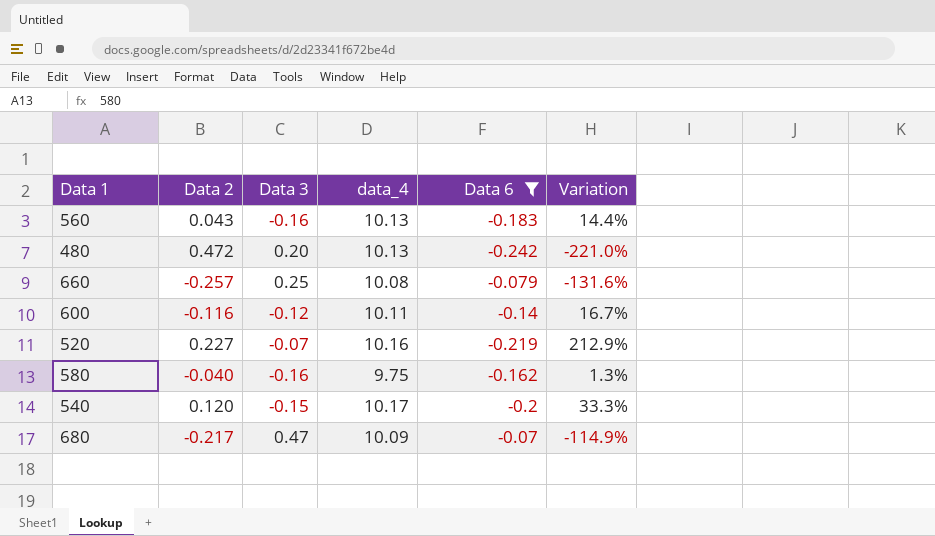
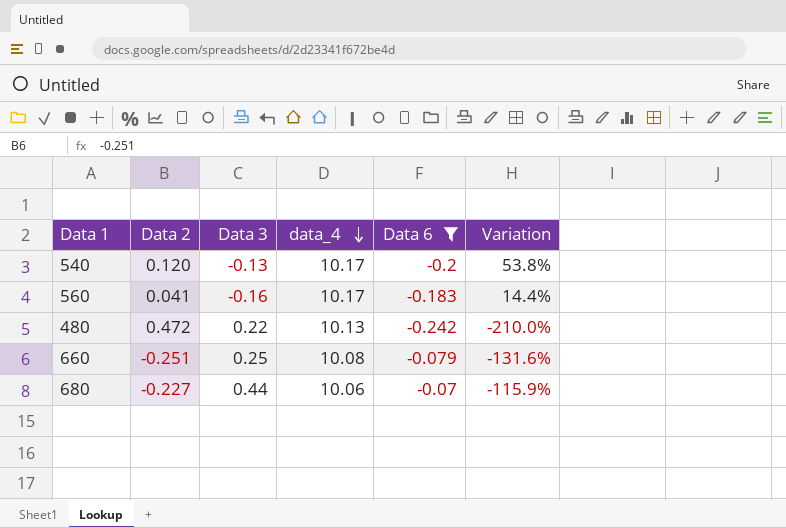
row order: none -> data_4 descending
row 600: -0.116 | -0.12 | 10.11 | -0.14 | 16.7% -> none
row 520: 0.227 | -0.07 | 10.16 | -0.219 | 212.9% -> none
row 580: -0.040 | -0.16 | 9.75 | -0.162 | 1.3% -> none
540 | Data 3: -0.15 -> -0.13
540 | Variation: 33.3% -> 53.8%
560 | Data 2: 0.043 -> 0.041
560 | data_4: 10.13 -> 10.17
480 | Data 3: 0.20 -> 0.22
480 | Variation: -221.0% -> -210.0%
660 | Data 2: -0.257 -> -0.251
680 | Data 2: -0.217 -> -0.227
680 | Data 3: 0.47 -> 0.44
680 | data_4: 10.09 -> 10.06
680 | Variation: -114.9% -> -115.9%

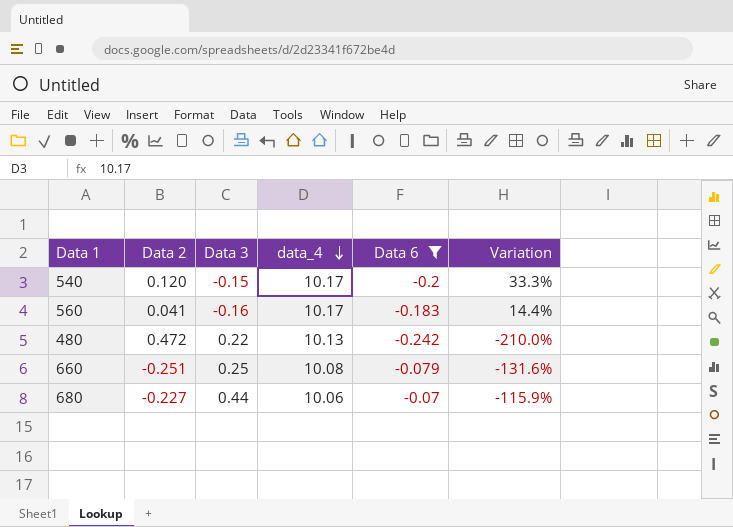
540 | Data 3: -0.13 -> -0.15
540 | Variation: 53.8% -> 33.3%

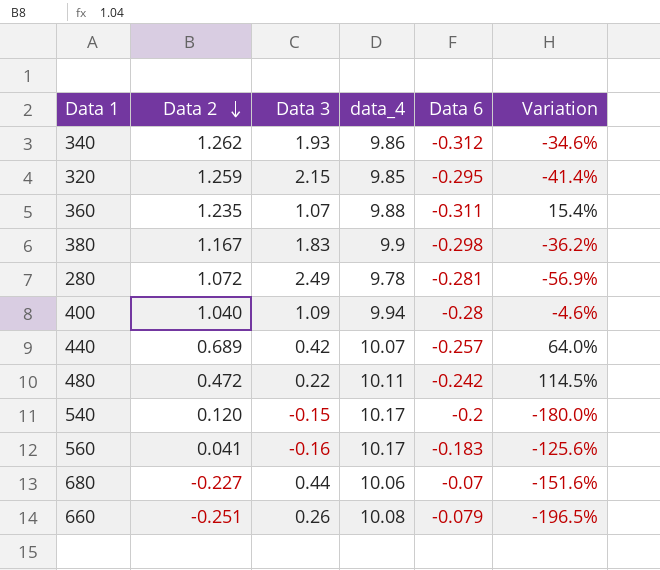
filter: Data 6 >= -0.242 -> none
row order: data_4 descending -> Data 2 descending
column Variation | formula: ([Data 6] - [Data 3]) / [Data 3] -> ([Data 2] - [Data 3]) / [Data 3]
480 | data_4: 10.13 -> 10.11
660 | Data 3: 0.25 -> 0.26

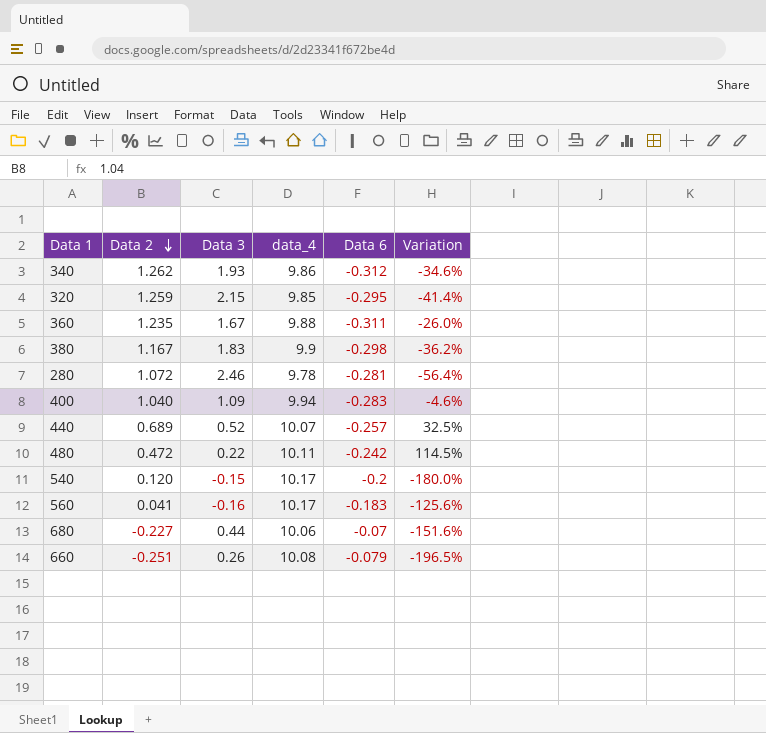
360 | Data 3: 1.07 -> 1.67
360 | Variation: 15.4% -> -26.0%
280 | Data 3: 2.49 -> 2.46
280 | Variation: -56.9% -> -56.4%
400 | Data 6: -0.28 -> -0.283
440 | Data 3: 0.42 -> 0.52
440 | Variation: 64.0% -> 32.5%

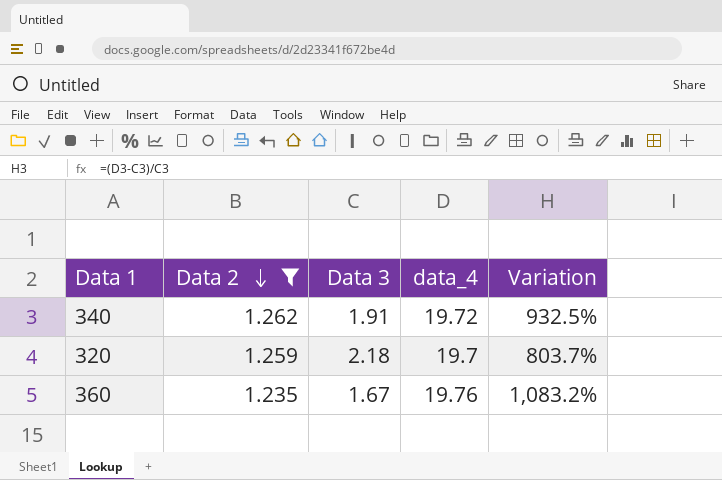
filter: none -> Data 2 >= 1.235
column Data 6 | position: 5 -> none
column Variation | formula: ([Data 2] - [Data 3]) / [Data 3] -> ([data_4] - [Data 3]) / [Data 3]
340 | Data 3: 1.93 -> 1.91
340 | data_4: 9.86 -> 19.72
320 | Data 3: 2.15 -> 2.18
320 | data_4: 9.85 -> 19.7
360 | data_4: 9.88 -> 19.76

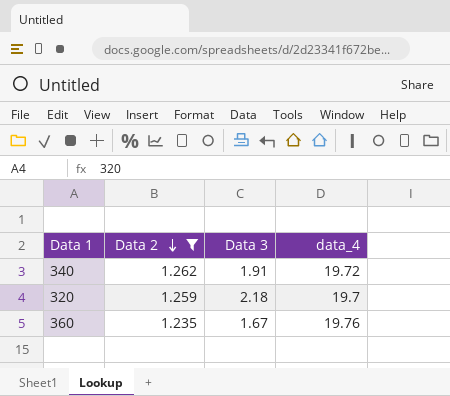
column Variation | formula: ([data_4] - [Data 3]) / [Data 3] -> none

